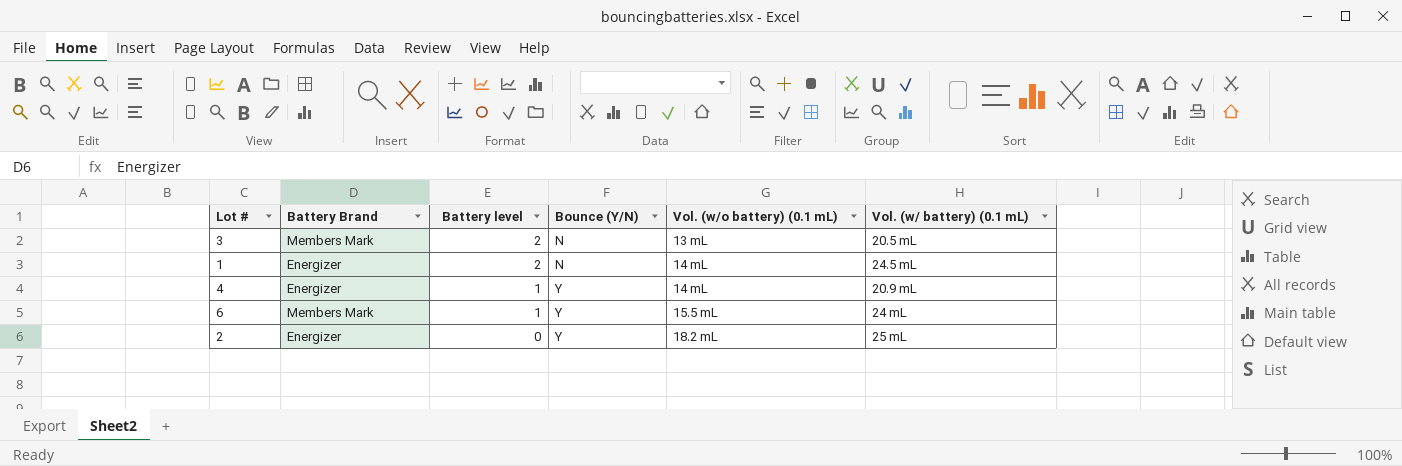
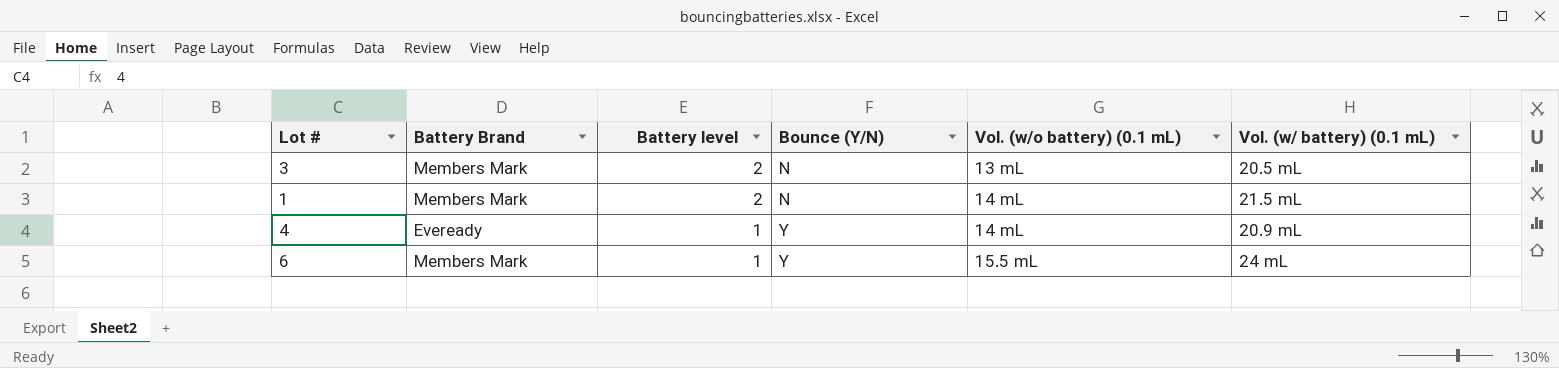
row 2: Energizer | 0 | Y | 18.2 mL | 25 mL -> none
1 | Battery Brand: Energizer -> Members Mark
1 | Vol. (w/ battery) (0.1 mL): 24.5 mL -> 21.5 mL
4 | Battery Brand: Energizer -> Eveready

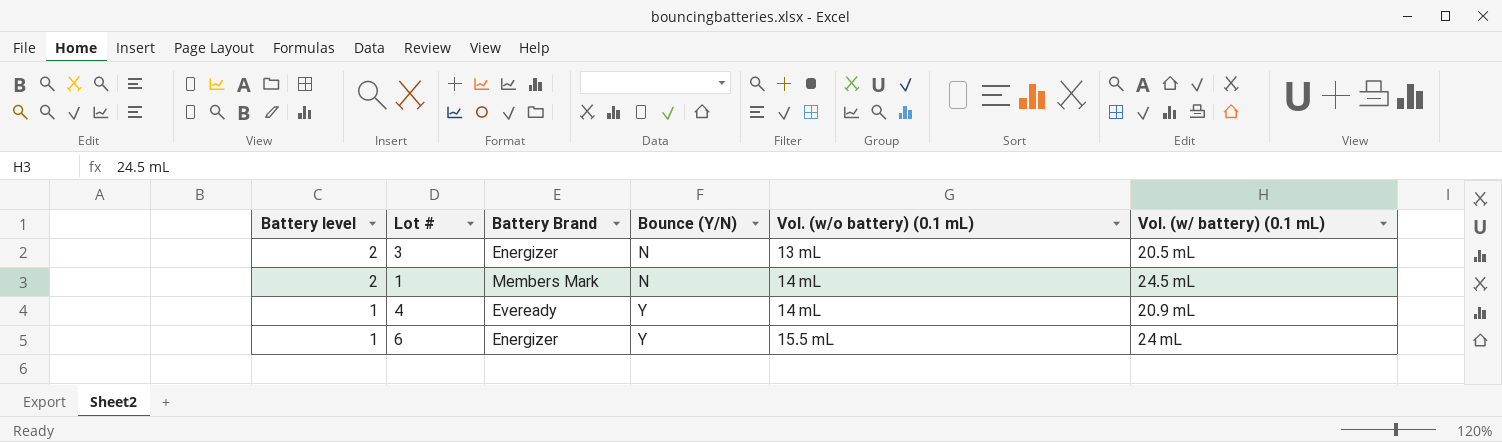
column Battery level | position: 3 -> 1
3 | Battery Brand: Members Mark -> Energizer
1 | Vol. (w/ battery) (0.1 mL): 21.5 mL -> 24.5 mL
6 | Battery Brand: Members Mark -> Energizer

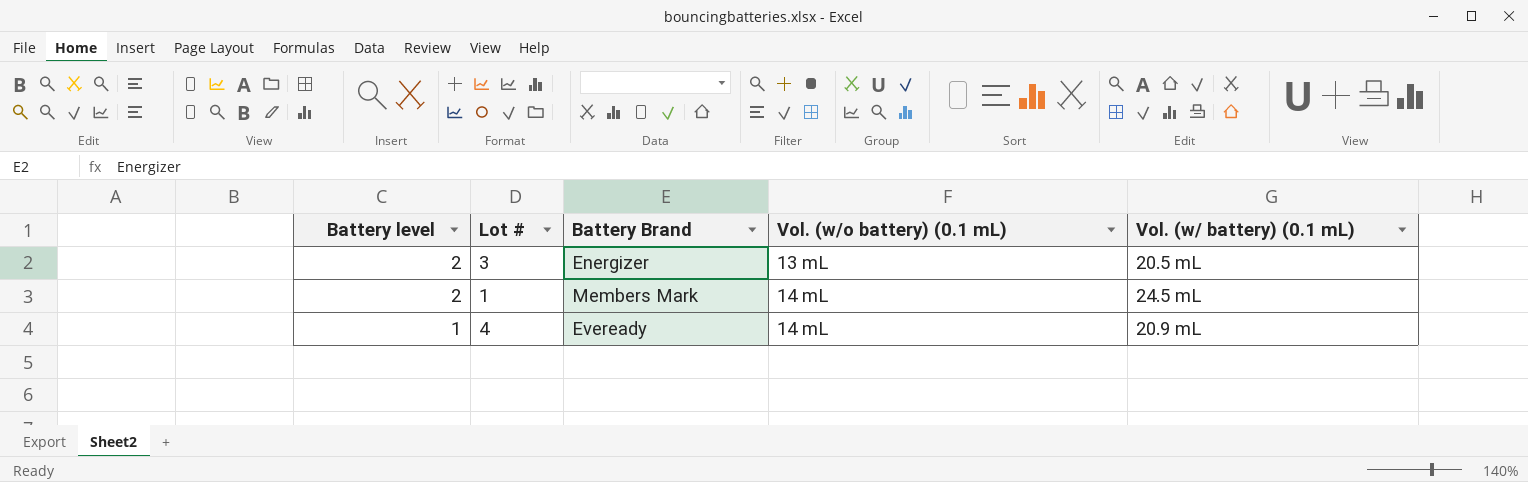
column Bounce (Y/N) | position: 4 -> none
row 6: 1 | Energizer | Y | 15.5 mL | 24 mL -> none

